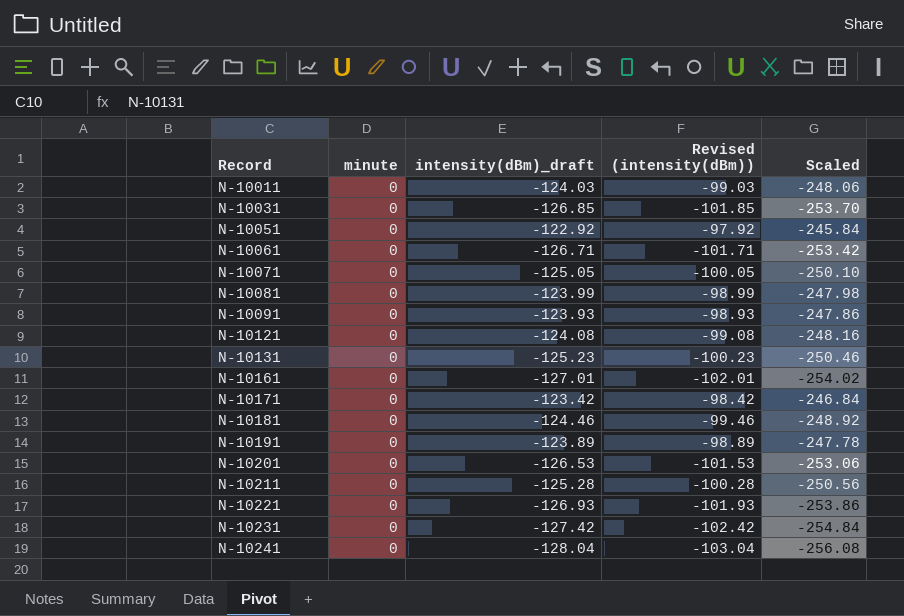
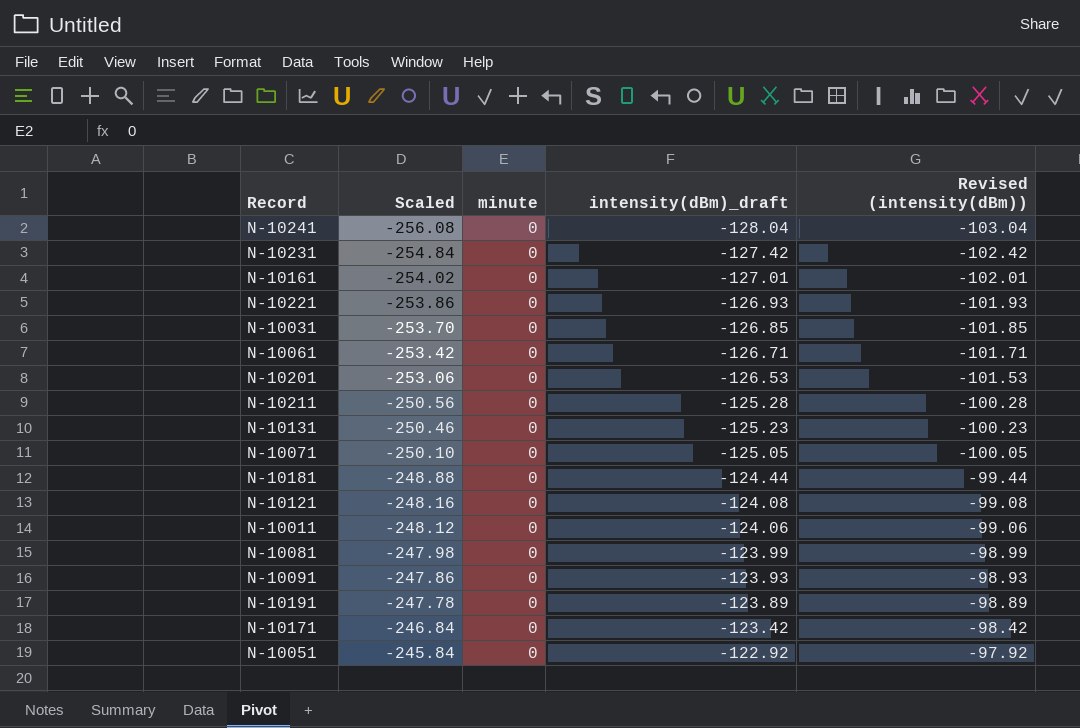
row order: Record ascending -> Scaled ascending
column Scaled | position: 5 -> 2
N-10181 | Scaled: -248.92 -> -248.88
N-10181 | intensity(dBm)_draft: -124.46 -> -124.44
N-10181 | Revised (intensity(dBm)): -99.46 -> -99.44
N-10011 | Scaled: -248.06 -> -248.12
N-10011 | intensity(dBm)_draft: -124.03 -> -124.06
N-10011 | Revised (intensity(dBm)): -99.03 -> -99.06

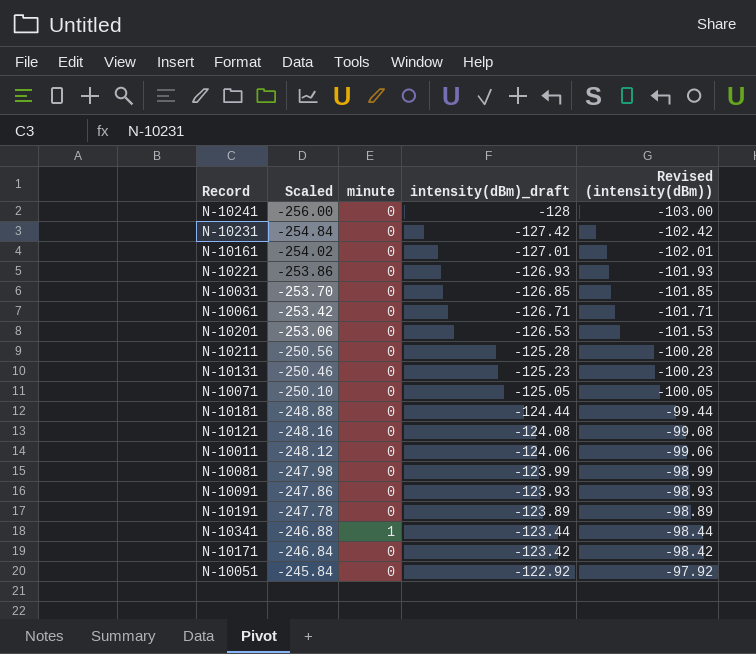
N-10241 | Scaled: -256.08 -> -256.00
N-10241 | intensity(dBm)_draft: -128.04 -> -128
N-10241 | Revised (intensity(dBm)): -103.04 -> -103.00
row N-10341: none -> -246.88 | 1 | -123.44 | -98.44

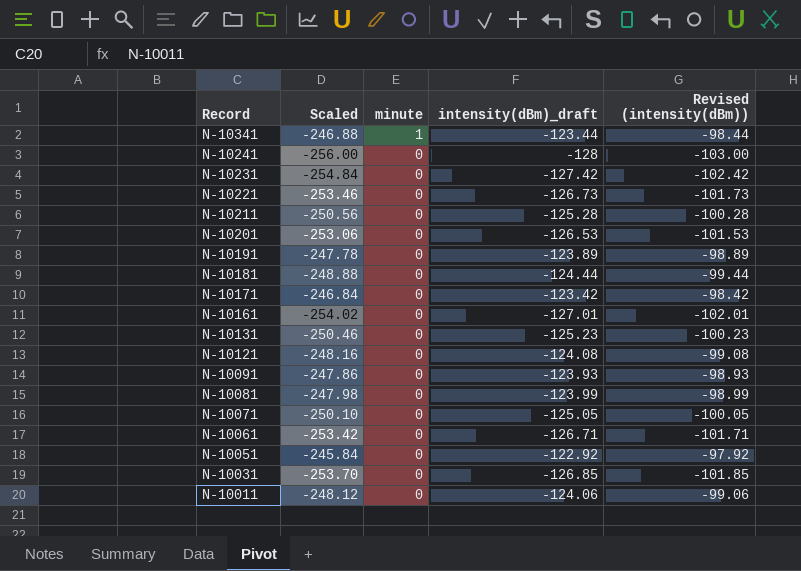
row order: Scaled ascending -> Record descending
N-10221 | Scaled: -253.86 -> -253.46
N-10221 | intensity(dBm)_draft: -126.93 -> -126.73
N-10221 | Revised (intensity(dBm)): -101.93 -> -101.73

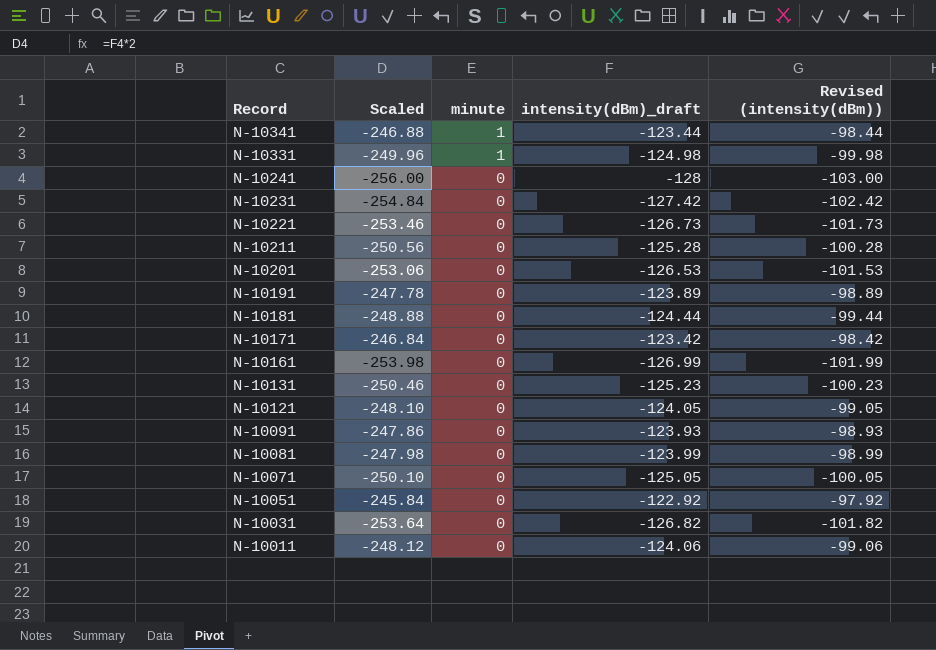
row N-10061: -253.42 | 0 | -126.71 | -101.71 -> none
row N-10331: none -> -249.96 | 1 | -124.98 | -99.98
N-10161 | Scaled: -254.02 -> -253.98
N-10161 | intensity(dBm)_draft: -127.01 -> -126.99
N-10161 | Revised (intensity(dBm)): -102.01 -> -101.99
N-10121 | Scaled: -248.16 -> -248.10
N-10121 | intensity(dBm)_draft: -124.08 -> -124.05
N-10121 | Revised (intensity(dBm)): -99.08 -> -99.05
N-10031 | Scaled: -253.70 -> -253.64
N-10031 | intensity(dBm)_draft: -126.85 -> -126.82
N-10031 | Revised (intensity(dBm)): -101.85 -> -101.82

